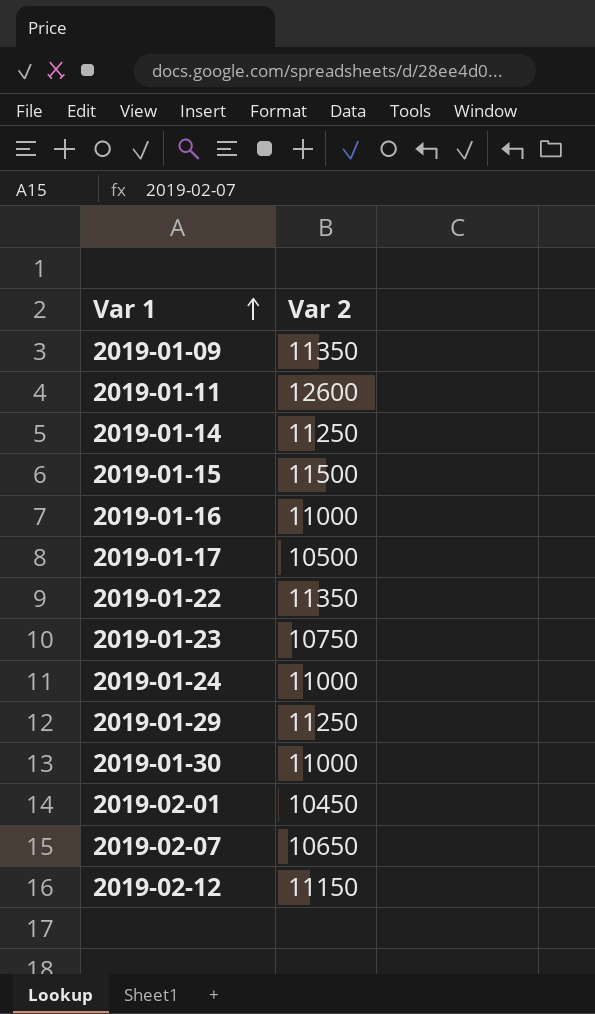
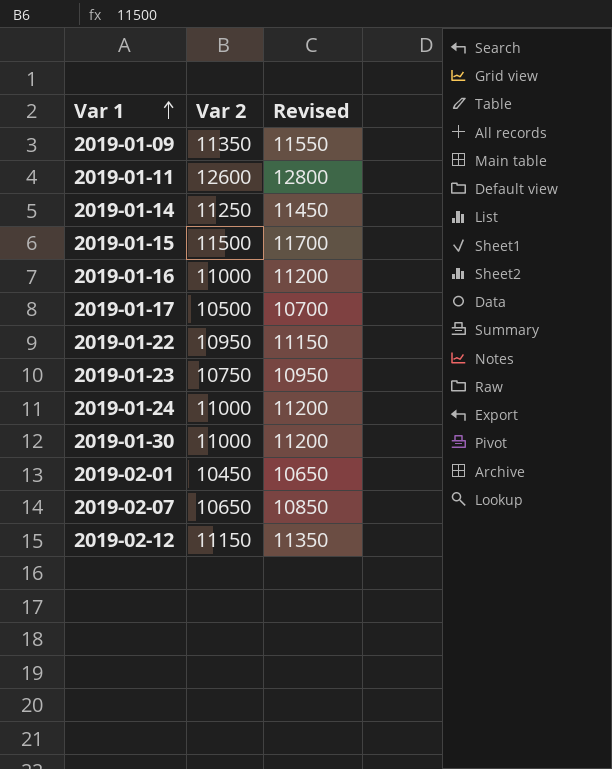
column Revised | formula: none -> [Var 2] + 200
row 2019-01-29: 11250 -> none
2019-01-22 | Var 2: 11350 -> 10950

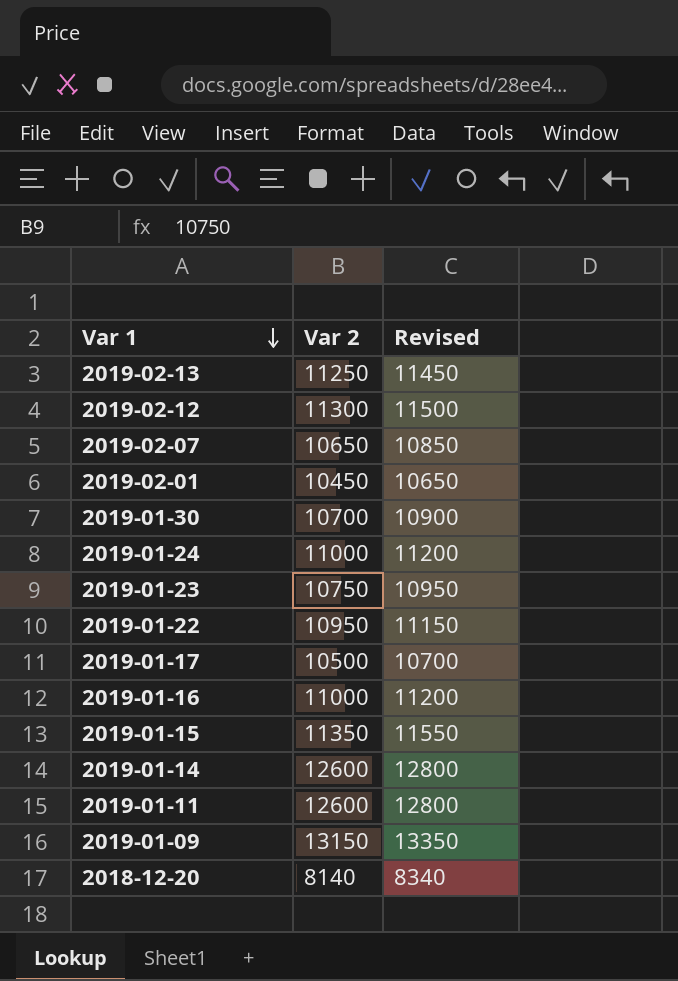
row order: Var 1 ascending -> Var 1 descending
row 2019-02-13: none -> 11250 | 11450
2019-02-12 | Var 2: 11150 -> 11300
2019-02-12 | Revised: 11350 -> 11500
2019-01-30 | Var 2: 11000 -> 10700
2019-01-30 | Revised: 11200 -> 10900
2019-01-15 | Var 2: 11500 -> 11350
2019-01-15 | Revised: 11700 -> 11550
2019-01-14 | Var 2: 11250 -> 12600
2019-01-14 | Revised: 11450 -> 12800
2019-01-09 | Var 2: 11350 -> 13150
2019-01-09 | Revised: 11550 -> 13350
row 2018-12-20: none -> 8140 | 8340

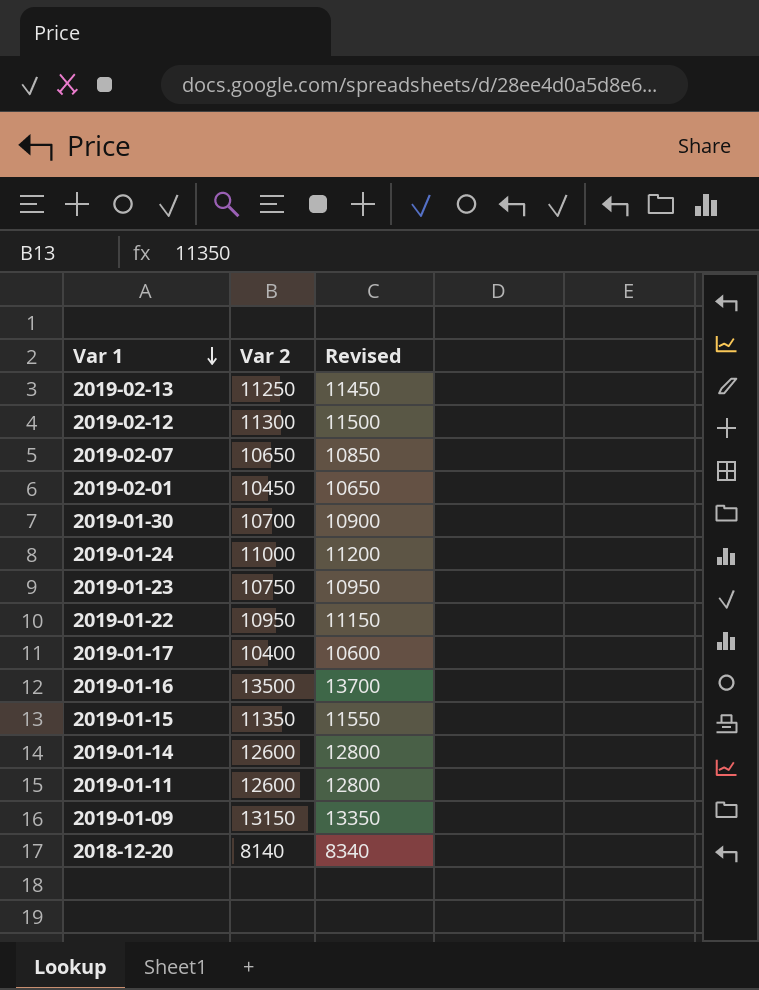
2019-01-17 | Var 2: 10500 -> 10400
2019-01-17 | Revised: 10700 -> 10600
2019-01-16 | Var 2: 11000 -> 13500
2019-01-16 | Revised: 11200 -> 13700

